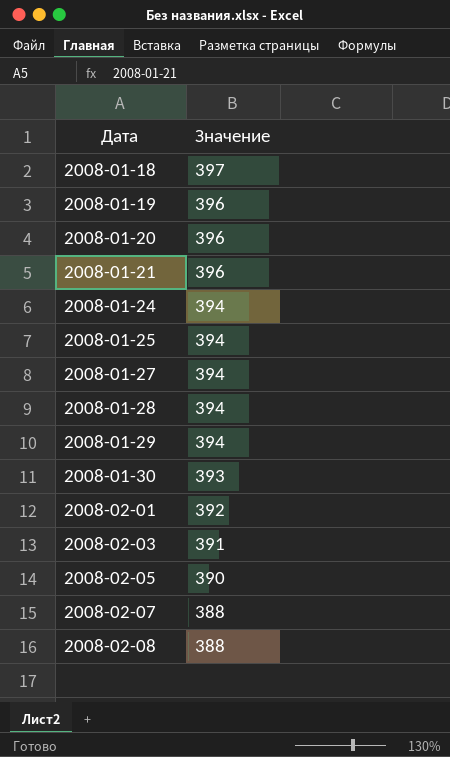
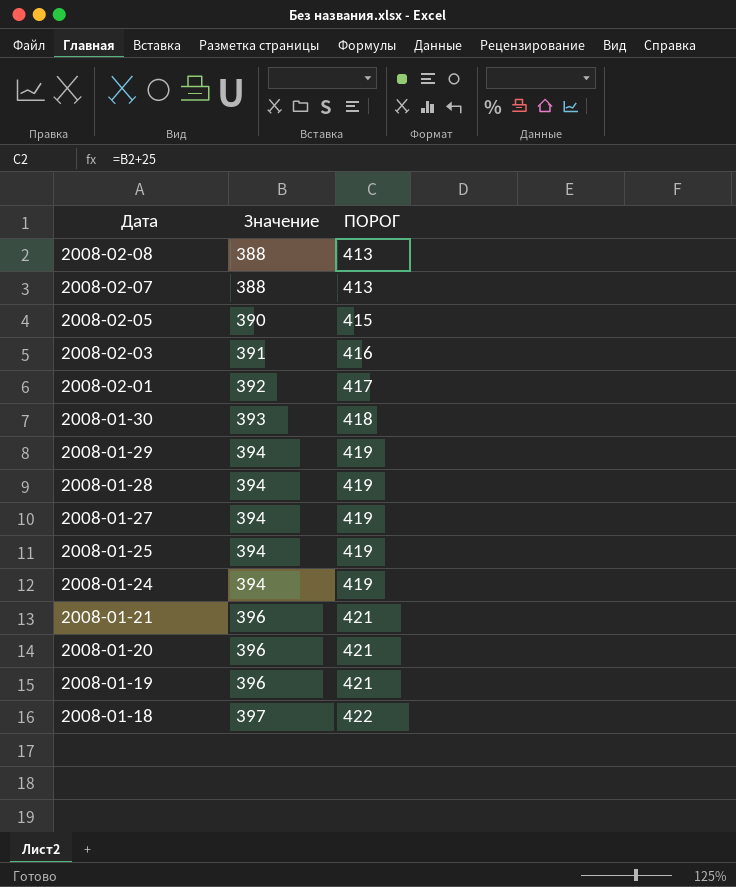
row order: Дата ascending -> Дата descending
column ПОРОГ | formula: none -> [Значение] + 25

